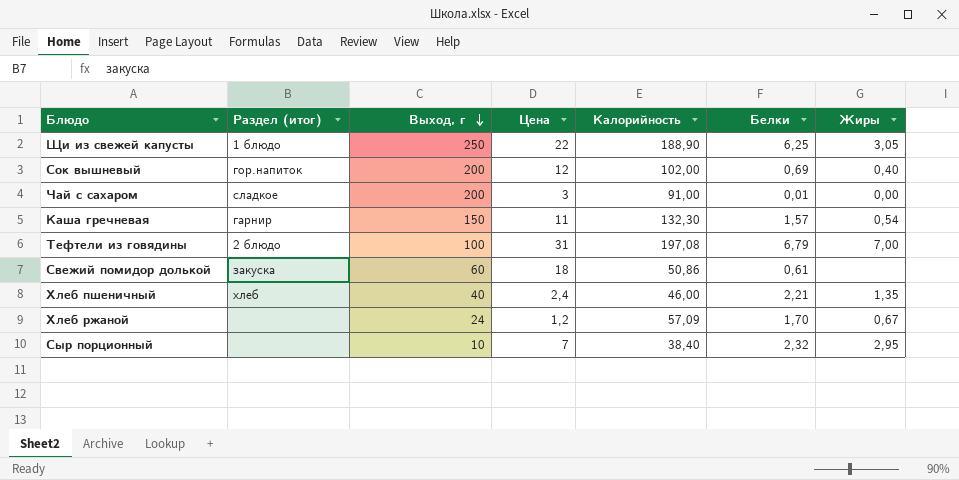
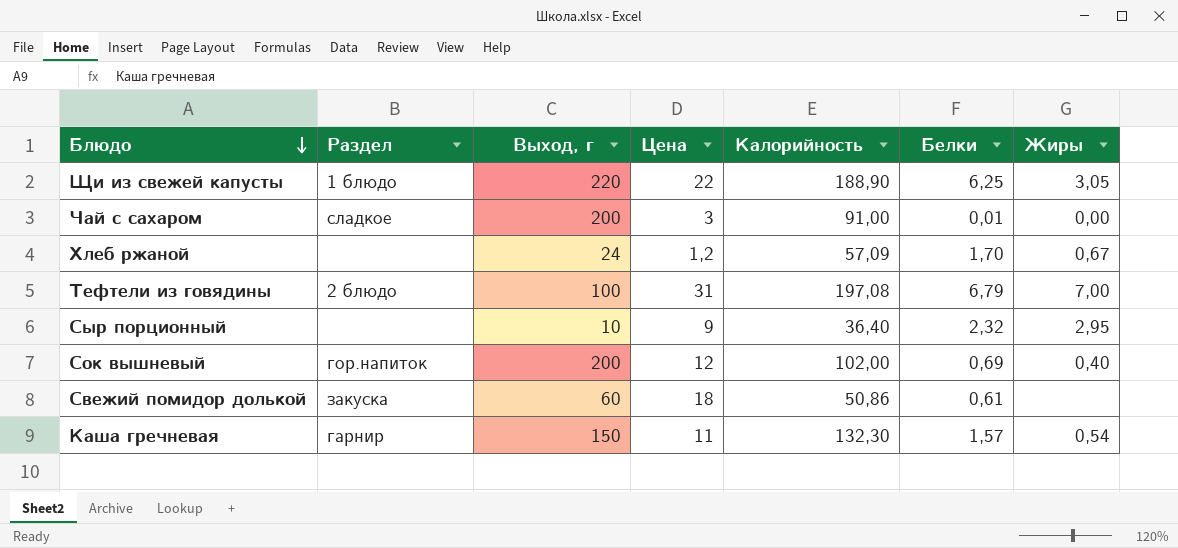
row order: Выход, г descending -> Блюдо descending
column name: Раздел (итог) -> Раздел
row Хлеб пшеничный: хлеб | 40 | 2,4 | 46,00 | 2,21 | 1,35 -> none
Щи из свежей капусты | Выход, г: 250 -> 220
Сыр порционный | Цена: 7 -> 9
Сыр порционный | Калорийность: 38,40 -> 36,40

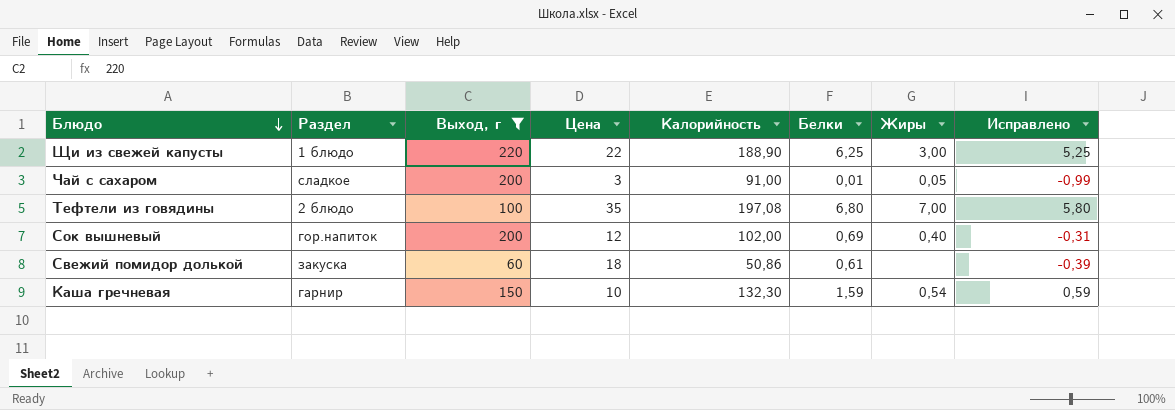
filter: none -> Выход, г >= 60
column Исправлено | formula: none -> [Белки] - 1
Щи из свежей капусты | Жиры: 3,05 -> 3,00
Чай с сахаром | Жиры: 0,00 -> 0,05
Тефтели из говядины | Цена: 31 -> 35
Тефтели из говядины | Белки: 6,79 -> 6,80
Каша гречневая | Цена: 11 -> 10
Каша гречневая | Белки: 1,57 -> 1,59

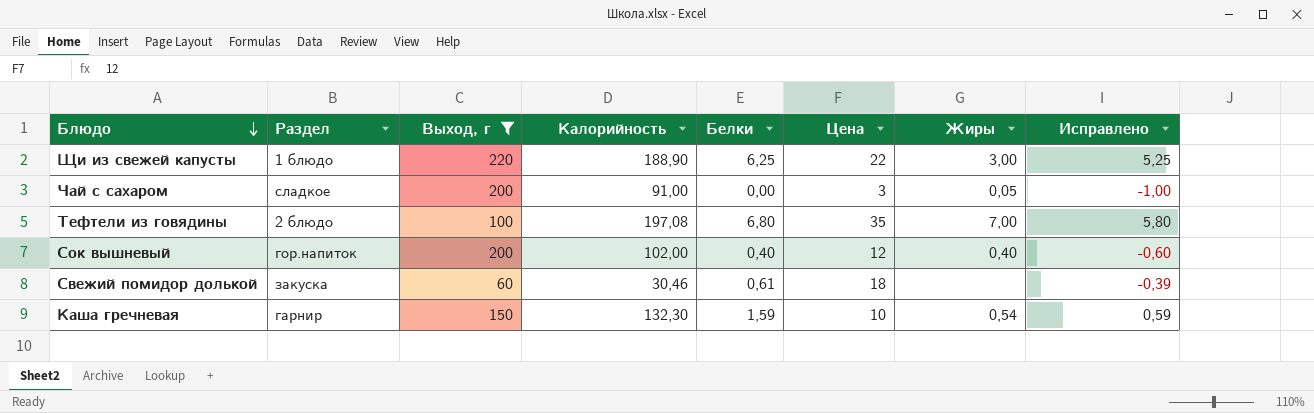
column Цена | position: 4 -> 6
Чай с сахаром | Белки: 0,01 -> 0,00
Чай с сахаром | Исправлено: -0,99 -> -1,00
Сок вышневый | Белки: 0,69 -> 0,40
Сок вышневый | Исправлено: -0,31 -> -0,60
Свежий помидор долькой | Калорийность: 50,86 -> 30,46

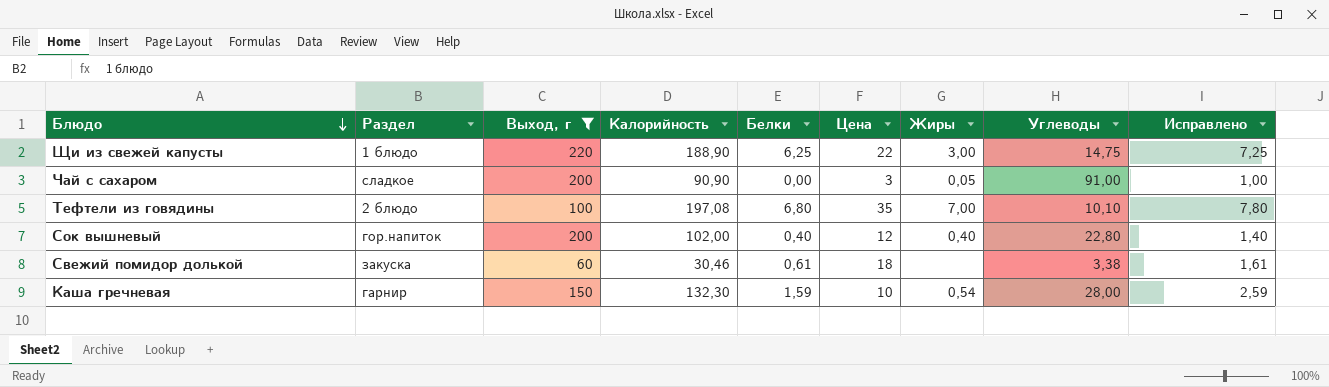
column Углеводы | position: none -> 8
column Исправлено | formula: [Белки] - 1 -> [Белки] + 1
Чай с сахаром | Калорийность: 91,00 -> 90,90

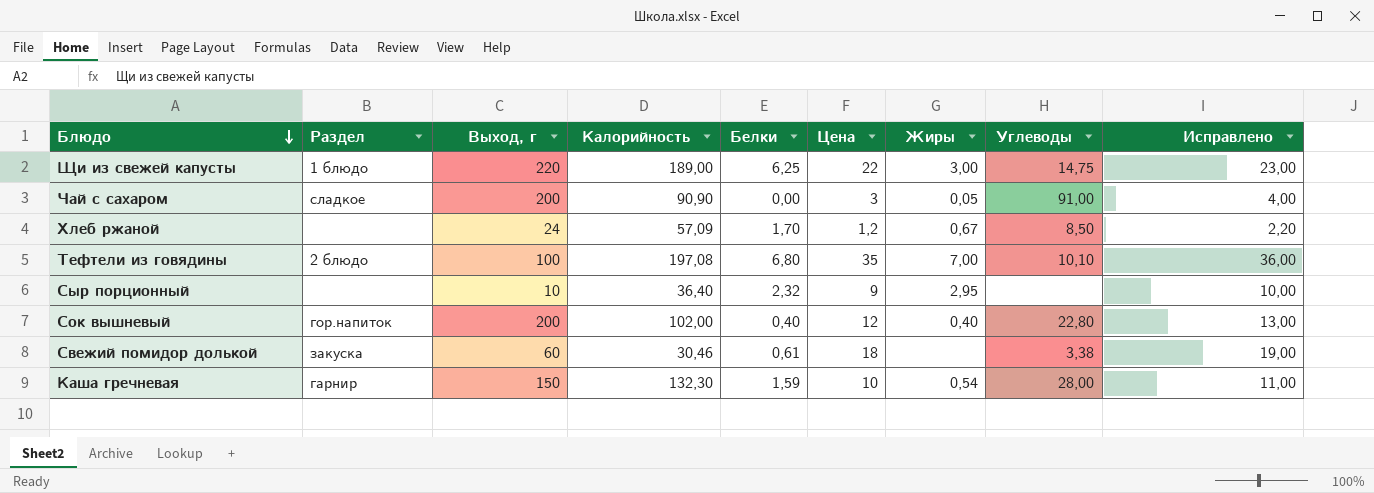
filter: Выход, г >= 60 -> none
column Исправлено | formula: [Белки] + 1 -> [Цена] + 1
Щи из свежей капусты | Калорийность: 188,90 -> 189,00

